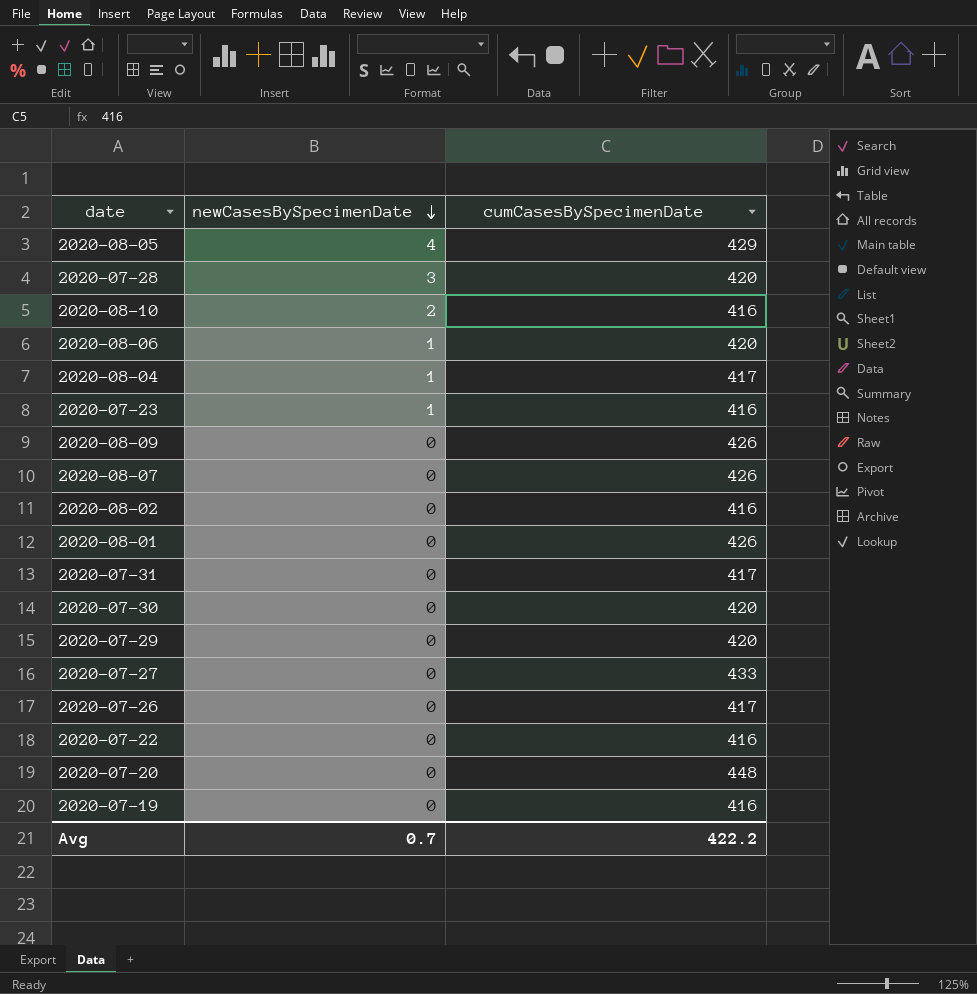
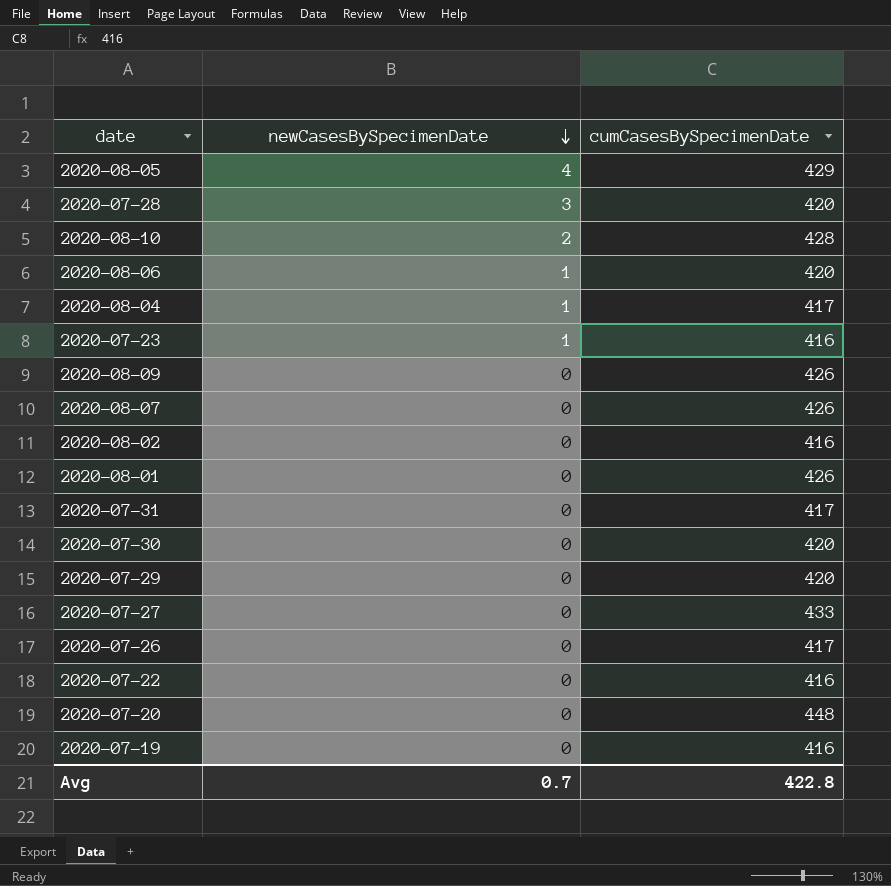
2020-08-10 | cumCasesBySpecimenDate: 416 -> 428
Avg | cumCasesBySpecimenDate: 422.2 -> 422.8

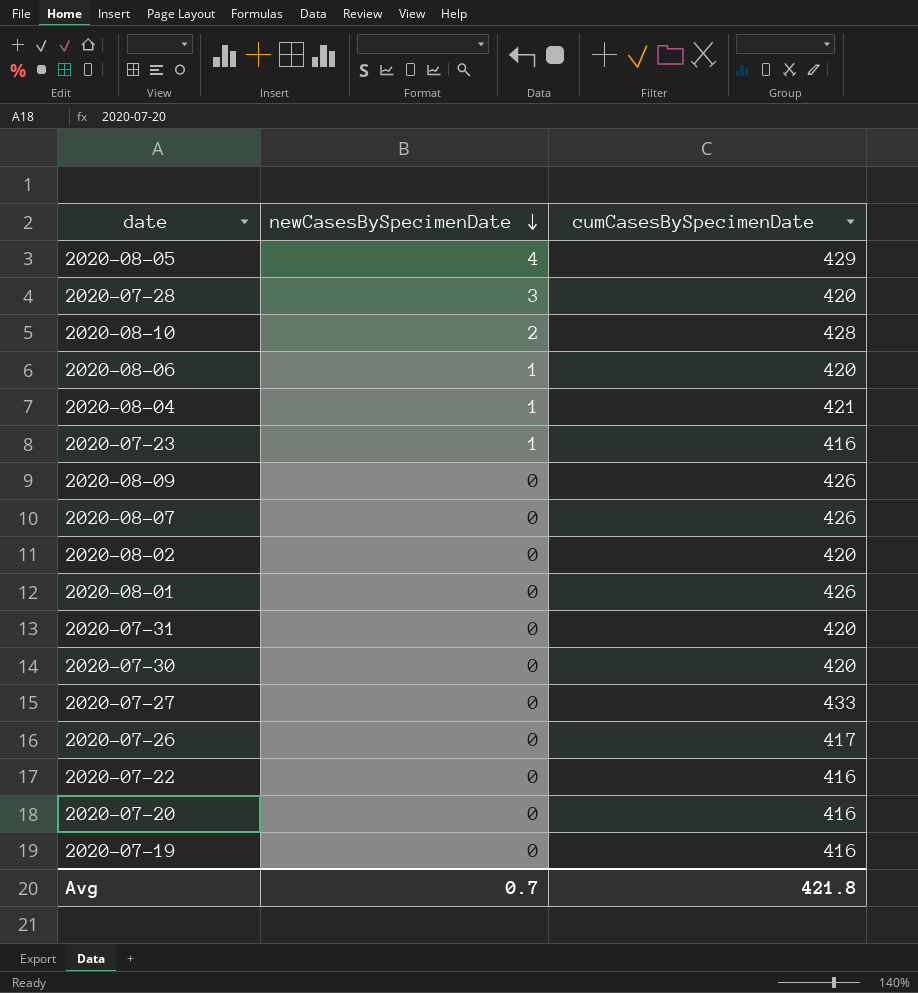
row 2020-07-29: 0 | 420 -> none
2020-08-04 | cumCasesBySpecimenDate: 417 -> 421
2020-08-02 | cumCasesBySpecimenDate: 416 -> 420
2020-07-31 | cumCasesBySpecimenDate: 417 -> 420
2020-07-20 | cumCasesBySpecimenDate: 448 -> 416
Avg | cumCasesBySpecimenDate: 422.8 -> 421.8

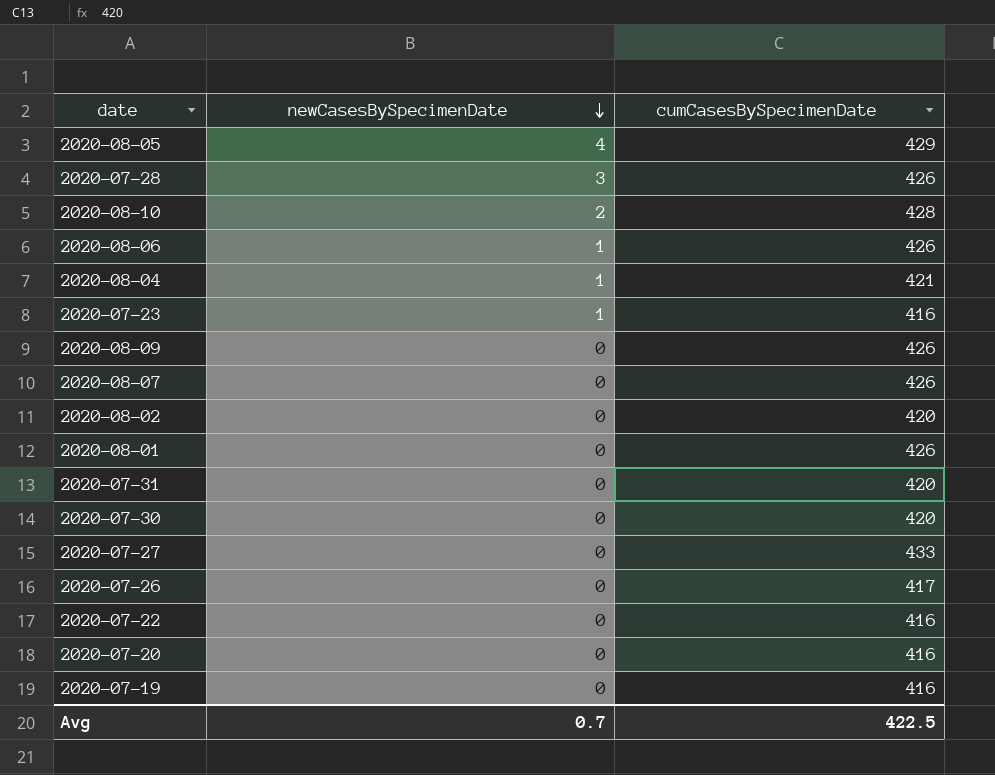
2020-07-28 | cumCasesBySpecimenDate: 420 -> 426
2020-08-06 | cumCasesBySpecimenDate: 420 -> 426
Avg | cumCasesBySpecimenDate: 421.8 -> 422.5

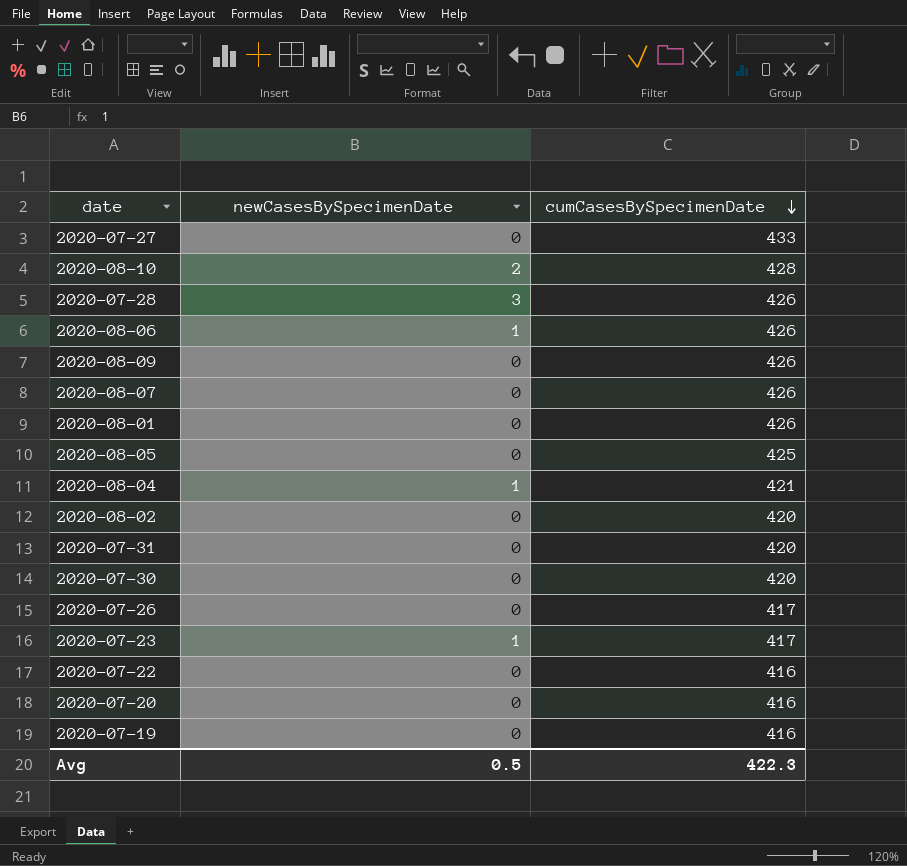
row order: newCasesBySpecimenDate descending -> cumCasesBySpecimenDate descending
2020-08-05 | newCasesBySpecimenDate: 4 -> 0
2020-08-05 | cumCasesBySpecimenDate: 429 -> 425
2020-07-23 | cumCasesBySpecimenDate: 416 -> 417
Avg | newCasesBySpecimenDate: 0.7 -> 0.5
Avg | cumCasesBySpecimenDate: 422.5 -> 422.3

